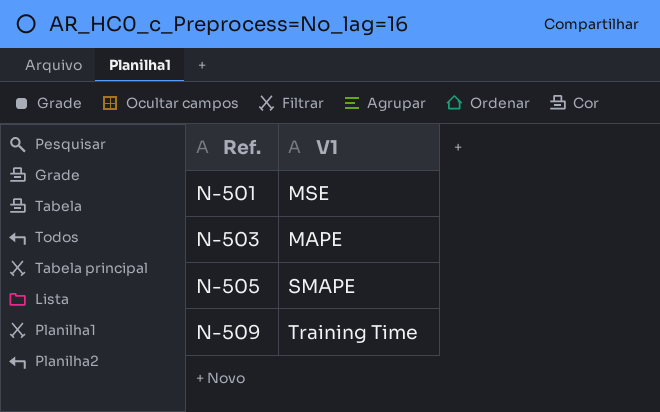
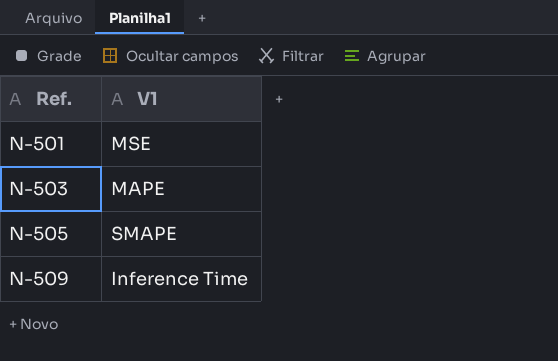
N-509 | V1: Training Time -> Inference Time

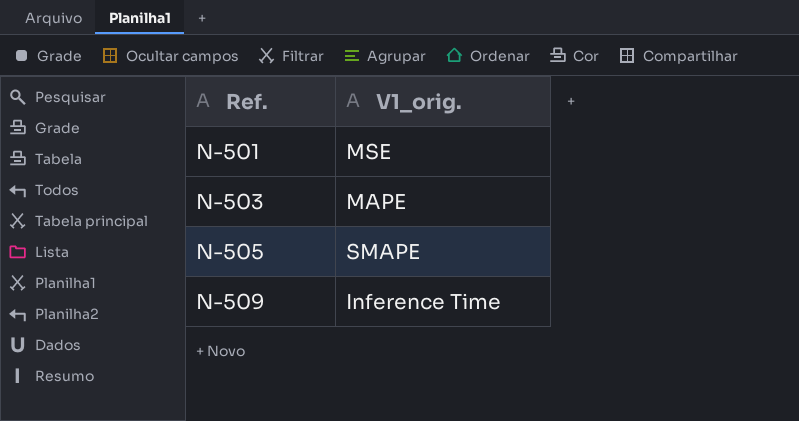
column name: V1 -> V1_orig.

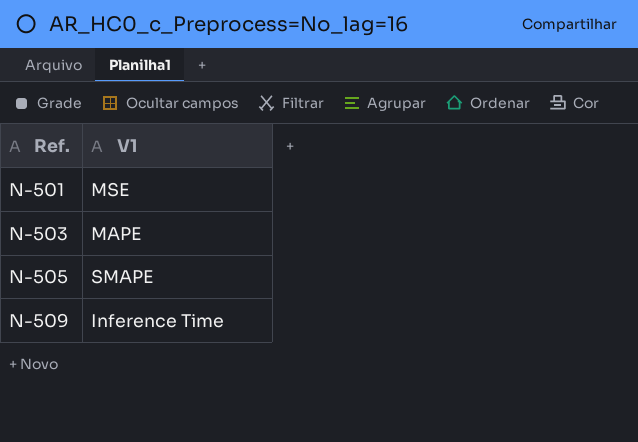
column name: V1_orig. -> V1

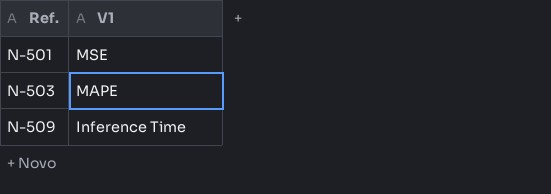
row N-505: SMAPE -> none

